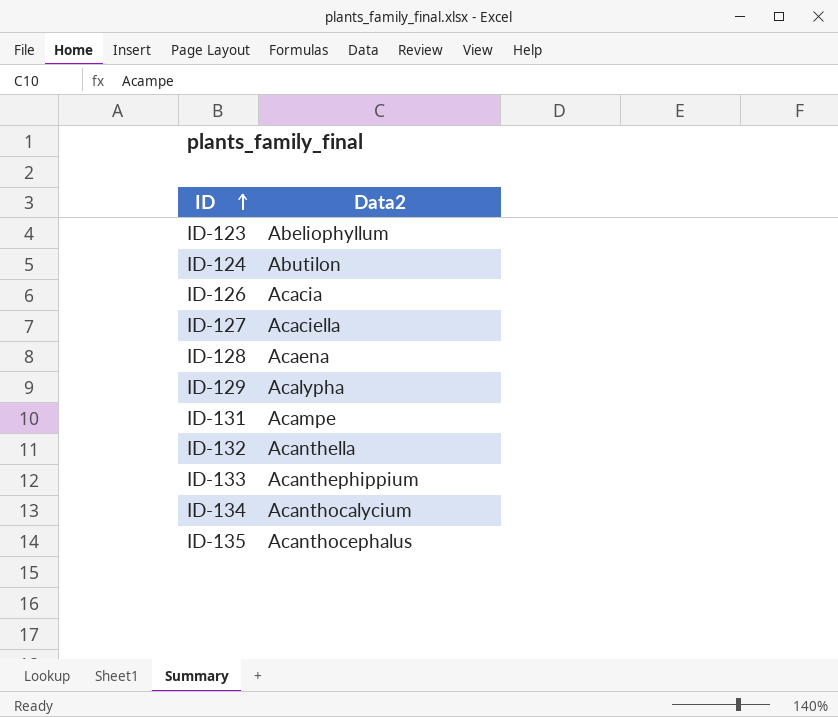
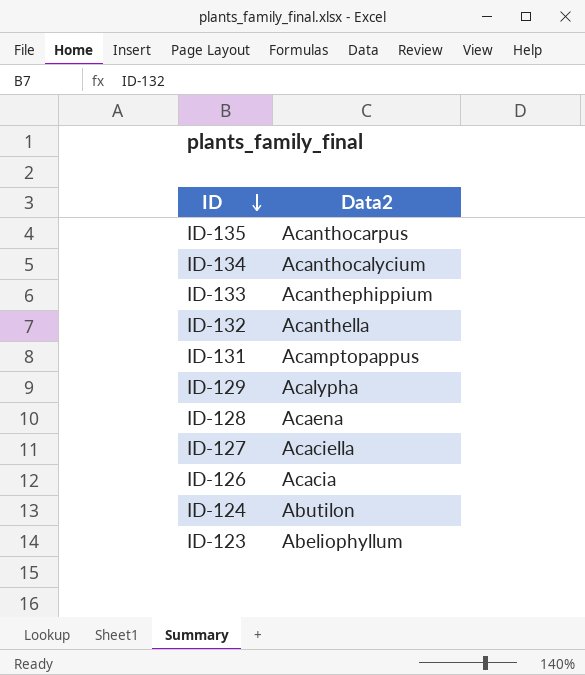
row order: ID ascending -> ID descending
ID-135 | Data2: Acanthocephalus -> Acanthocarpus
ID-131 | Data2: Acampe -> Acamptopappus

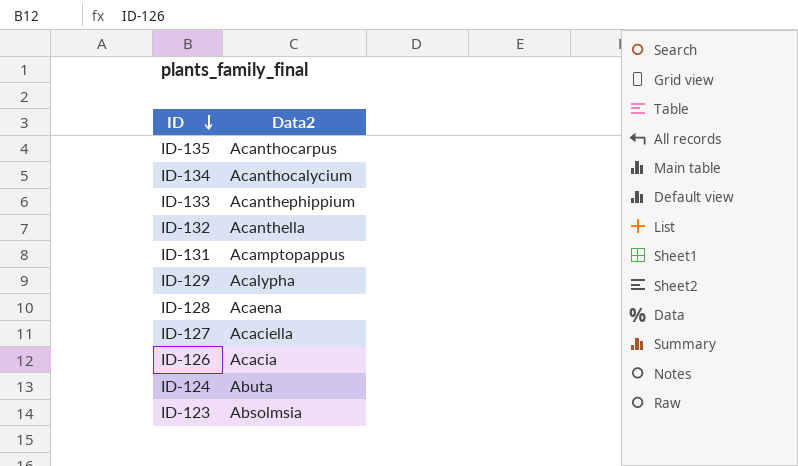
ID-124 | Data2: Abutilon -> Abuta
ID-123 | Data2: Abeliophyllum -> Absolmsia

